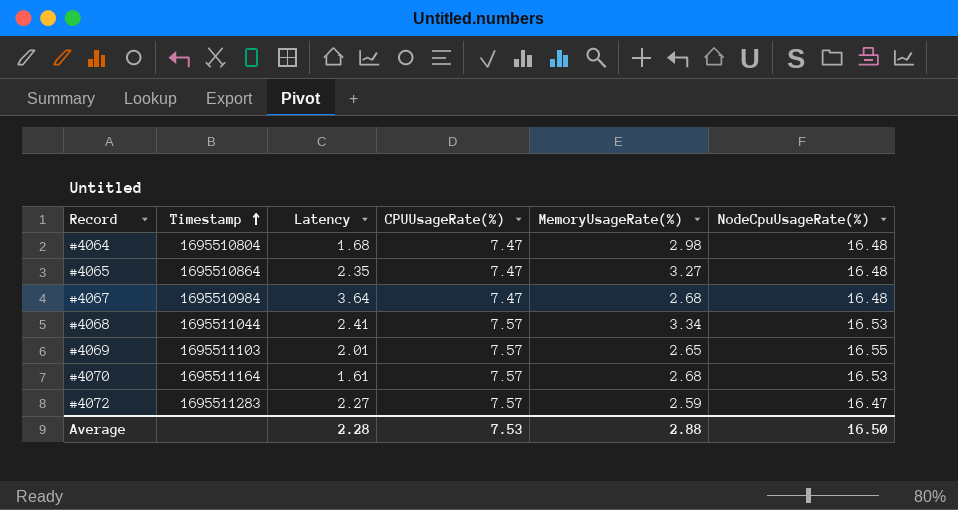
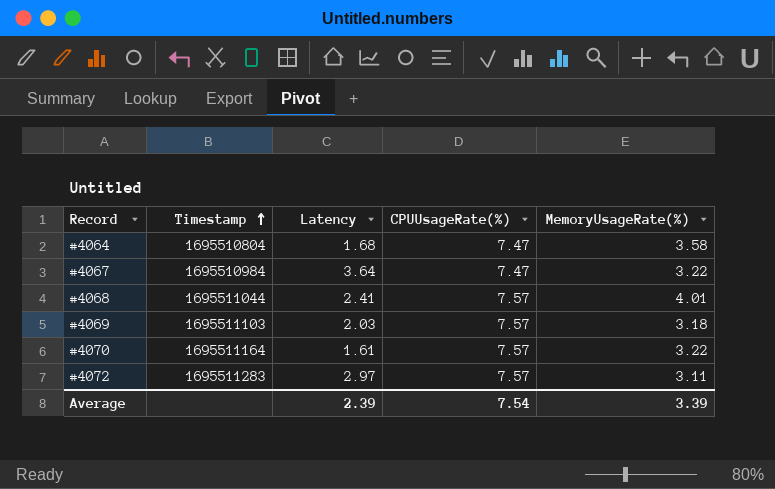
column NodeCpuUsageRate(%) | position: 6 -> none
row #4065: 1695510864 | 2.35 | 7.47 | 3.27 | 16.48 -> none
#4064 | MemoryUsageRate(%): 2.98 -> 3.58
#4067 | MemoryUsageRate(%): 2.68 -> 3.22
#4068 | MemoryUsageRate(%): 3.34 -> 4.01
#4069 | Latency: 2.01 -> 2.03
#4069 | MemoryUsageRate(%): 2.65 -> 3.18
#4070 | MemoryUsageRate(%): 2.68 -> 3.22
#4072 | Latency: 2.27 -> 2.97
#4072 | MemoryUsageRate(%): 2.59 -> 3.11
Average | Latency: 2.28 -> 2.39
Average | CPUUsageRate(%): 7.53 -> 7.54
Average | MemoryUsageRate(%): 2.88 -> 3.39

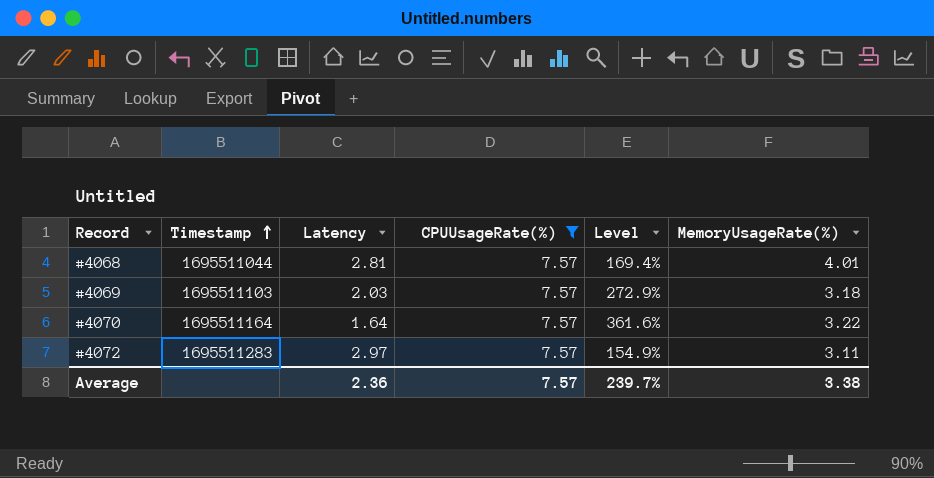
filter: none -> CPUUsageRate(%) = 7.57
column Level | formula: none -> ([CPUUsageRate(%)] - [Latency]) / [Latency]
#4068 | Latency: 2.41 -> 2.81
#4070 | Latency: 1.61 -> 1.64
Average | Latency: 2.39 -> 2.36
Average | CPUUsageRate(%): 7.54 -> 7.57
Average | MemoryUsageRate(%): 3.39 -> 3.38

